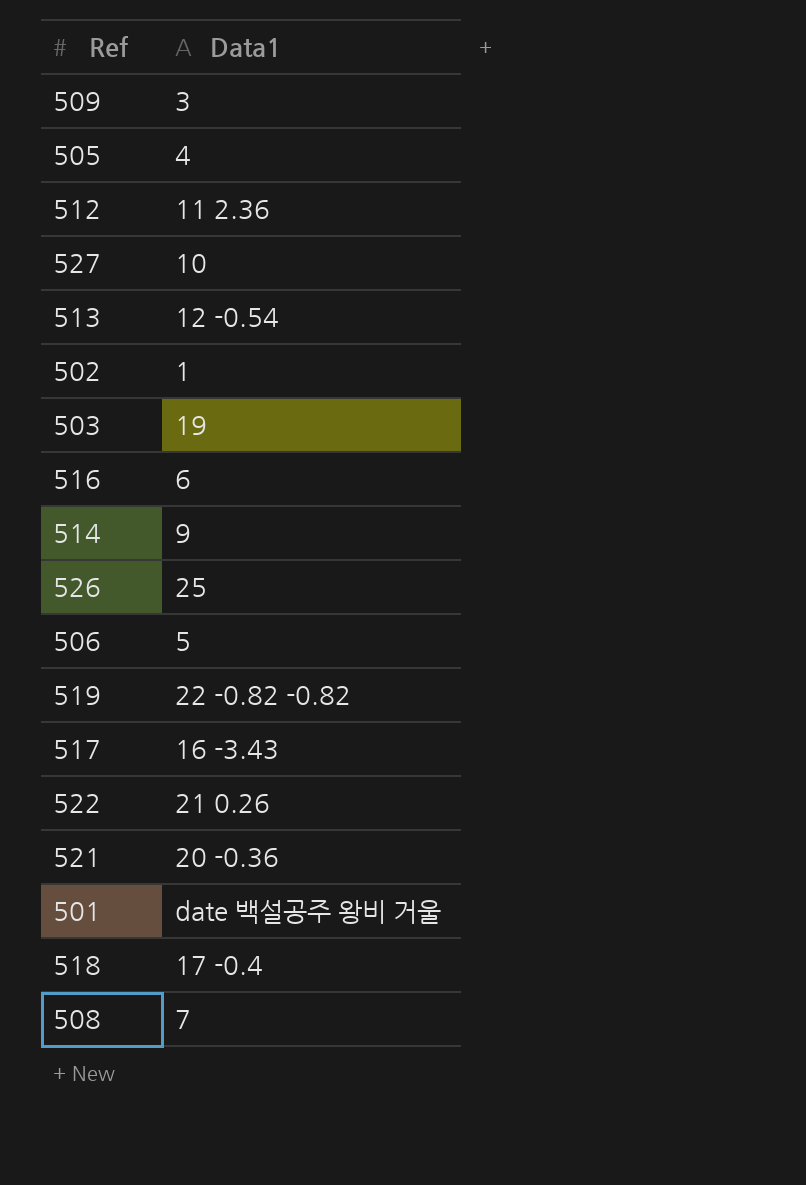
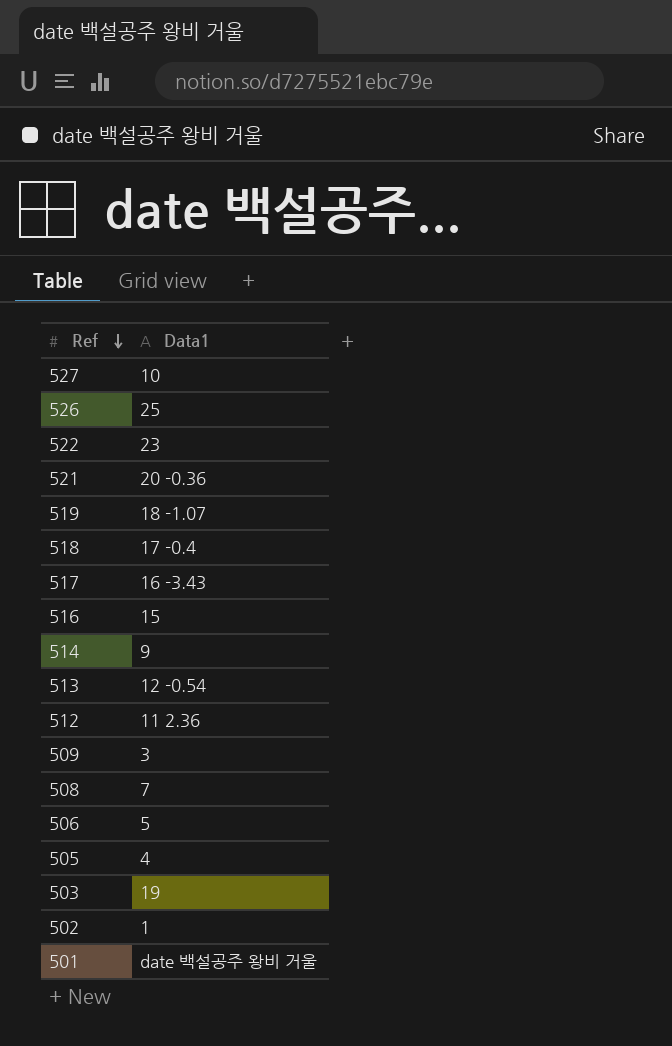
row order: none -> Ref descending
522 | Data1: 21 0.26 -> 23
519 | Data1: 22 -0.82 -0.82 -> 18 -1.07
516 | Data1: 6 -> 15

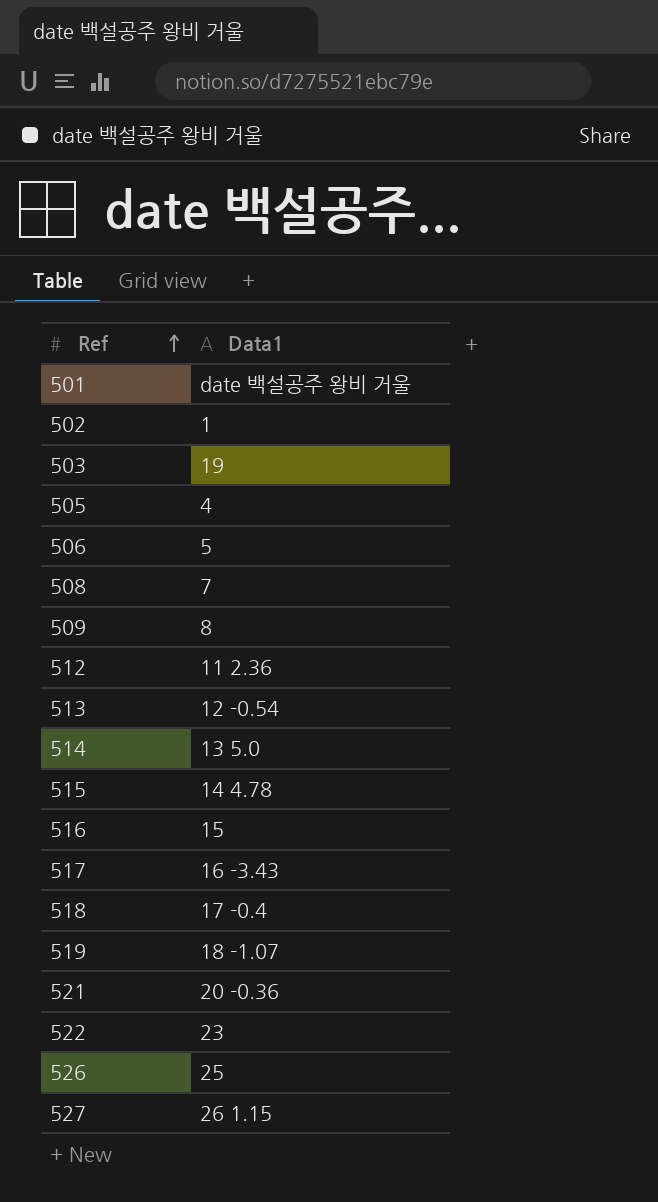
row order: Ref descending -> Ref ascending
509 | Data1: 3 -> 8
514 | Data1: 9 -> 13 5.0
row 515: none -> 14 4.78
527 | Data1: 10 -> 26 1.15

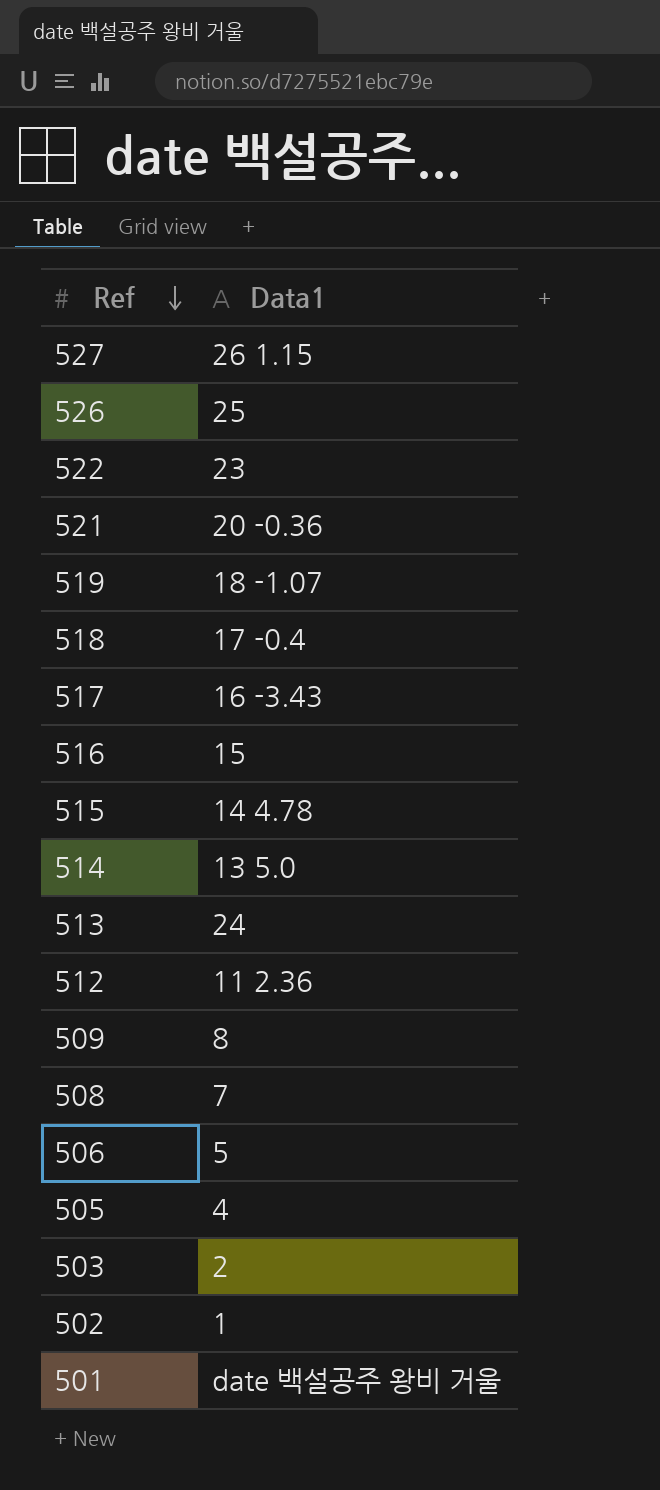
row order: Ref ascending -> Ref descending
513 | Data1: 12 -0.54 -> 24
503 | Data1: 19 -> 2

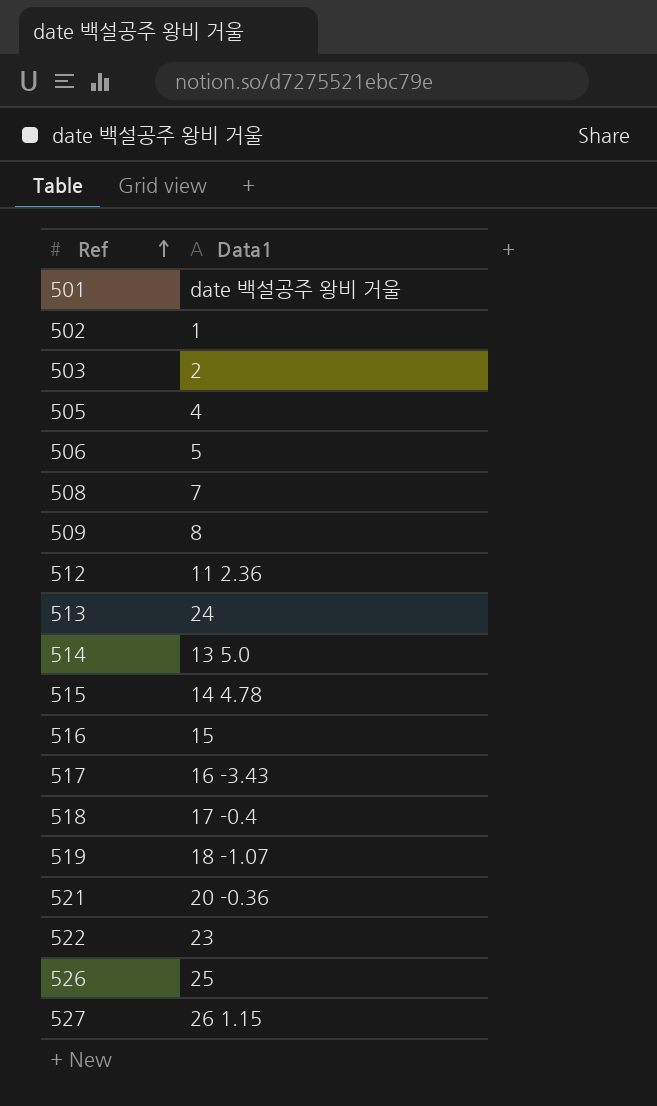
row order: Ref descending -> Ref ascending

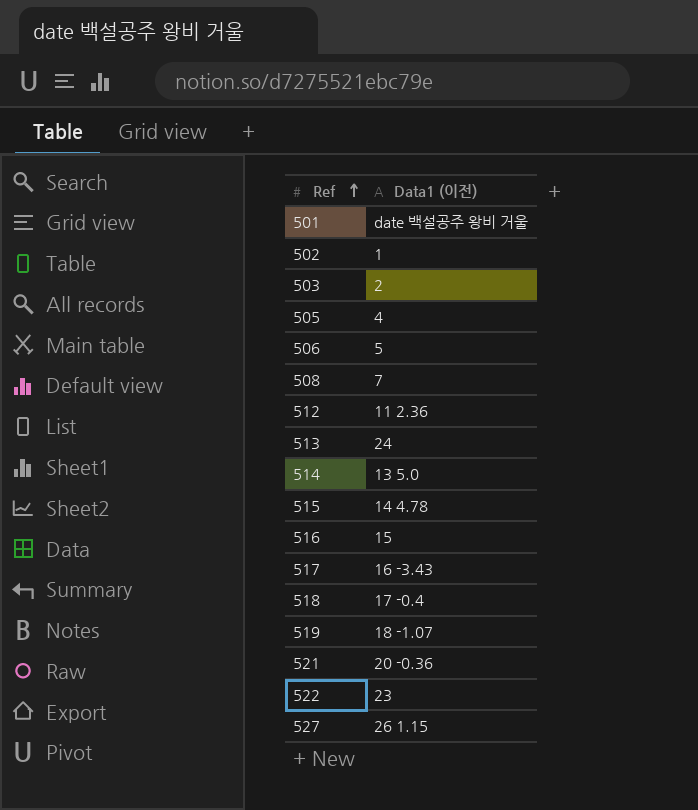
column name: Data1 -> Data1 (이전)
row 509: 8 -> none
row 526: 25 -> none

